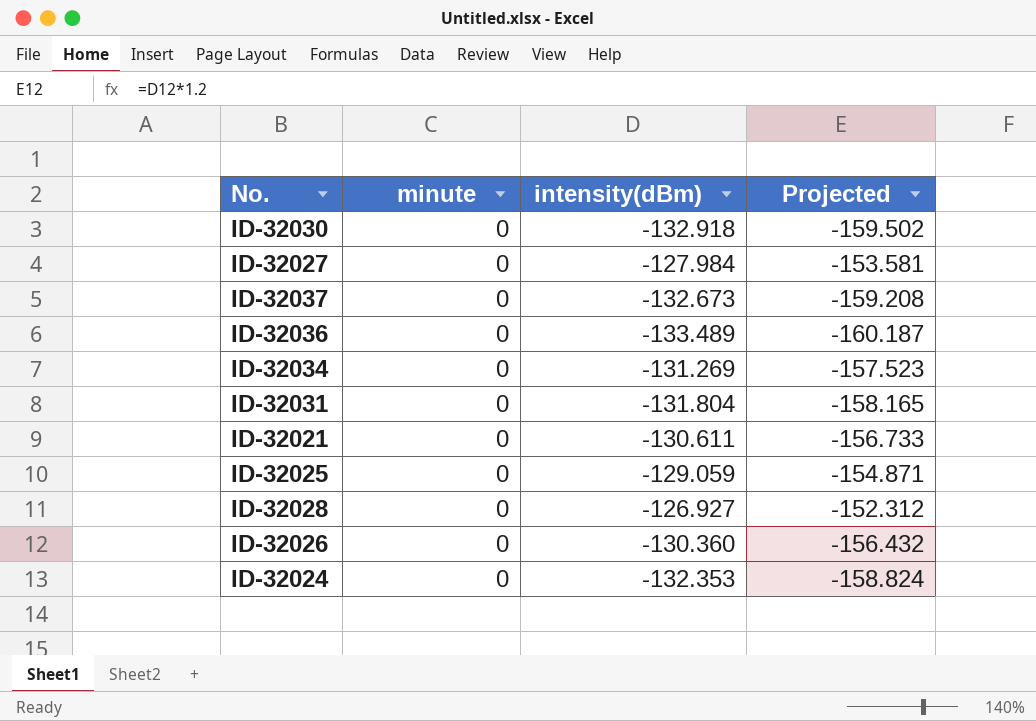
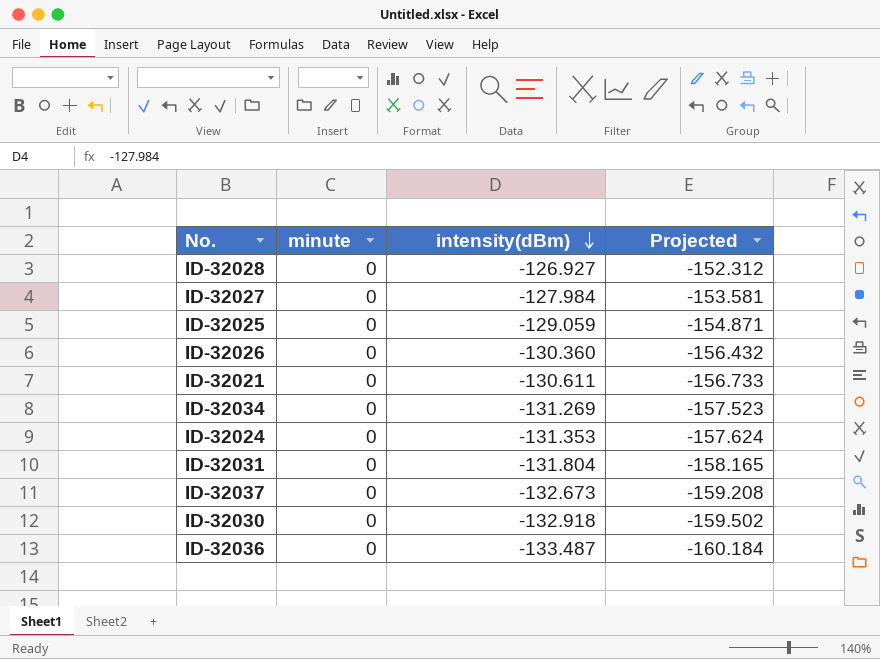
row order: none -> intensity(dBm) descending
ID-32024 | intensity(dBm): -132.353 -> -131.353
ID-32024 | Projected: -158.824 -> -157.624
ID-32036 | intensity(dBm): -133.489 -> -133.487
ID-32036 | Projected: -160.187 -> -160.184

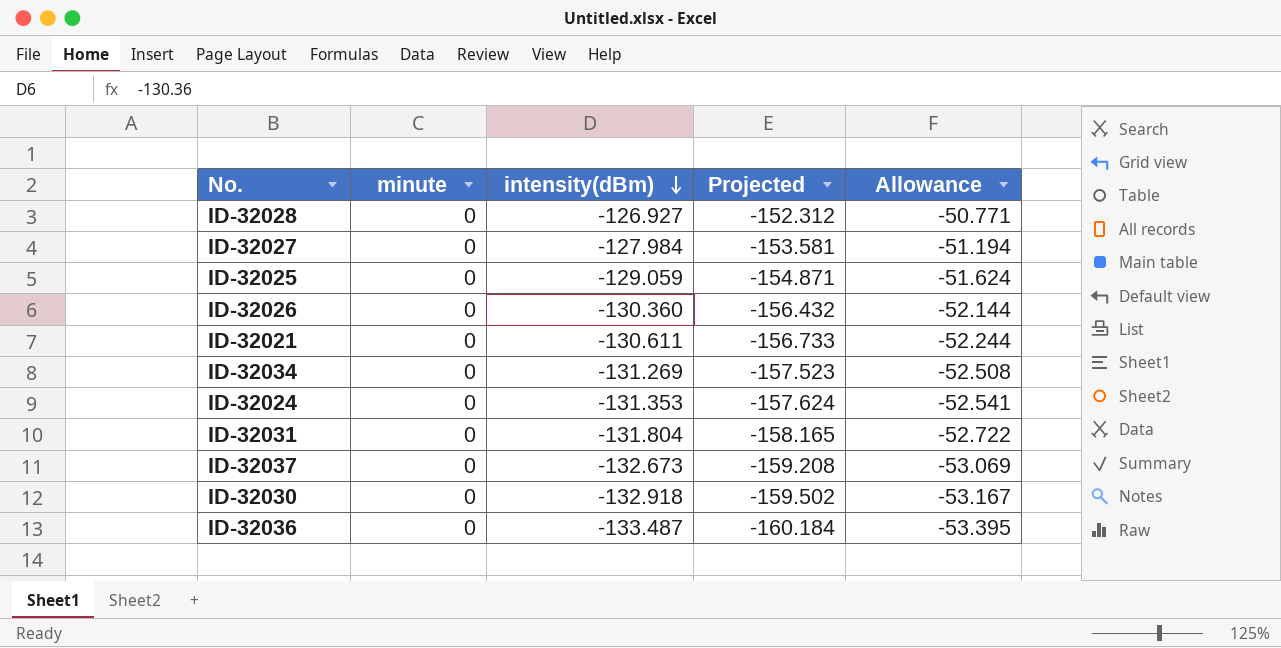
column Allowance | formula: none -> [intensity(dBm)] * 0.4

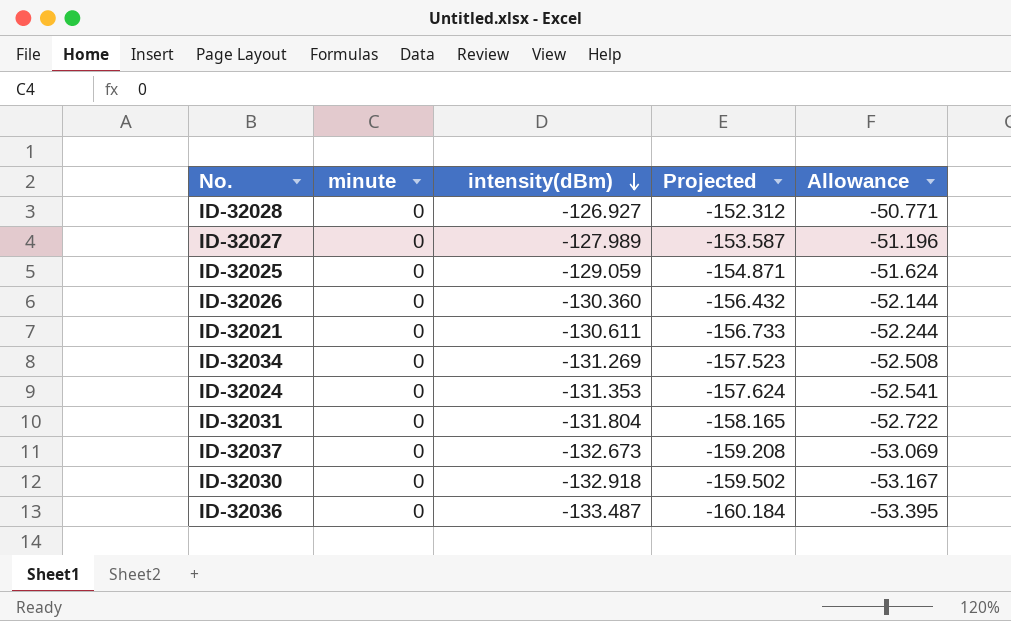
ID-32027 | intensity(dBm): -127.984 -> -127.989
ID-32027 | Projected: -153.581 -> -153.587
ID-32027 | Allowance: -51.194 -> -51.196

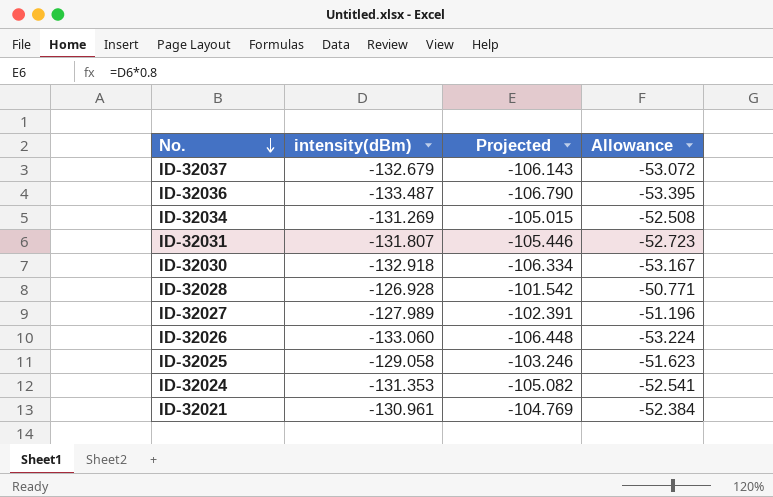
row order: intensity(dBm) descending -> No. descending
column minute | position: 2 -> none
column Projected | formula: [intensity(dBm)] * 1.2 -> [intensity(dBm)] * 0.8
ID-32037 | intensity(dBm): -132.673 -> -132.679
ID-32037 | Allowance: -53.069 -> -53.072
ID-32031 | intensity(dBm): -131.804 -> -131.807
ID-32031 | Allowance: -52.722 -> -52.723
ID-32028 | intensity(dBm): -126.927 -> -126.928
ID-32026 | intensity(dBm): -130.360 -> -133.060
ID-32026 | Allowance: -52.144 -> -53.224
ID-32025 | intensity(dBm): -129.059 -> -129.058
ID-32025 | Allowance: -51.624 -> -51.623
ID-32021 | intensity(dBm): -130.611 -> -130.961
ID-32021 | Allowance: -52.244 -> -52.384

